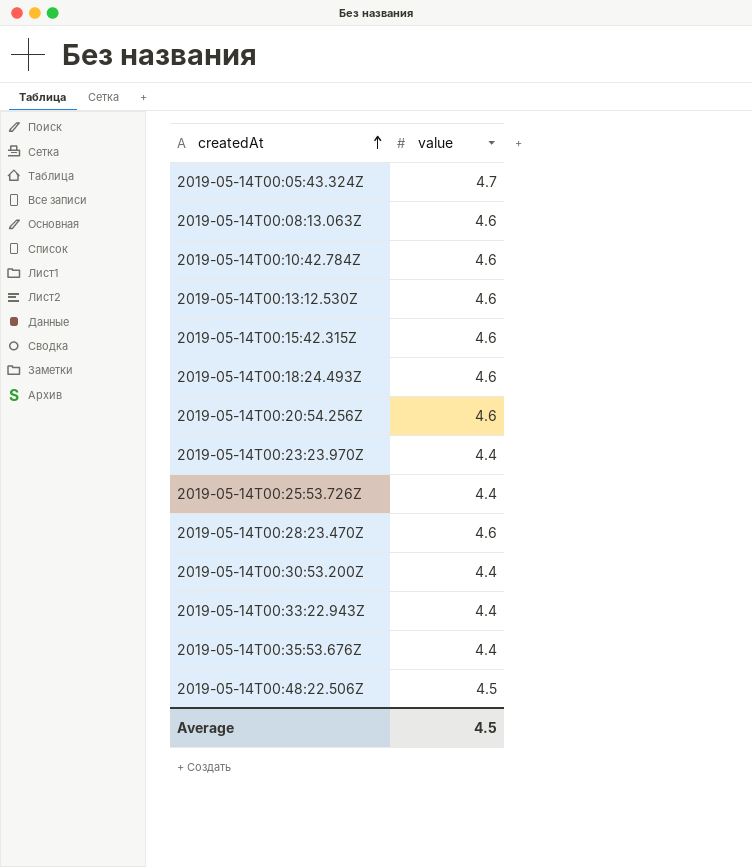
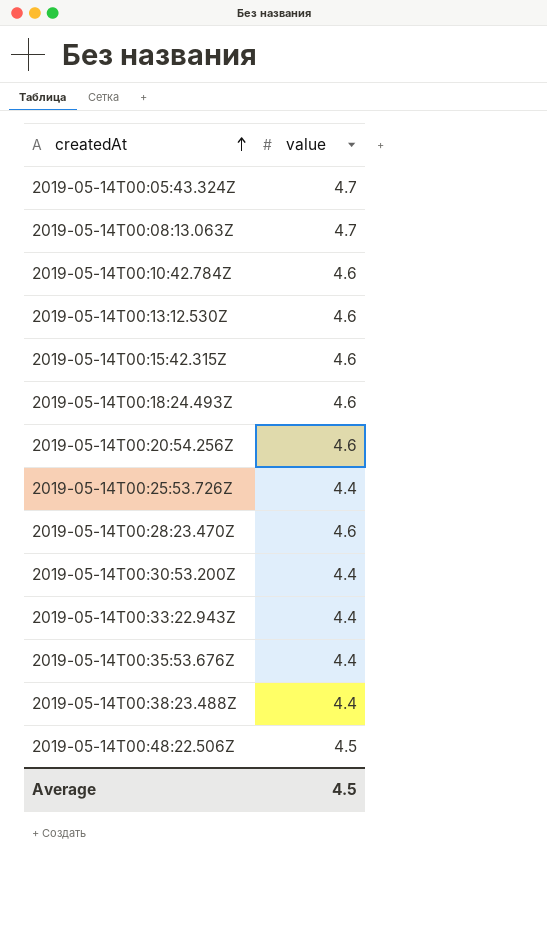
row 2019-05-14T00:23:23.970Z: 4.4 -> none
2019-05-14T00:08:13.063Z | value: 4.6 -> 4.7
row 2019-05-14T00:38:23.488Z: none -> 4.4

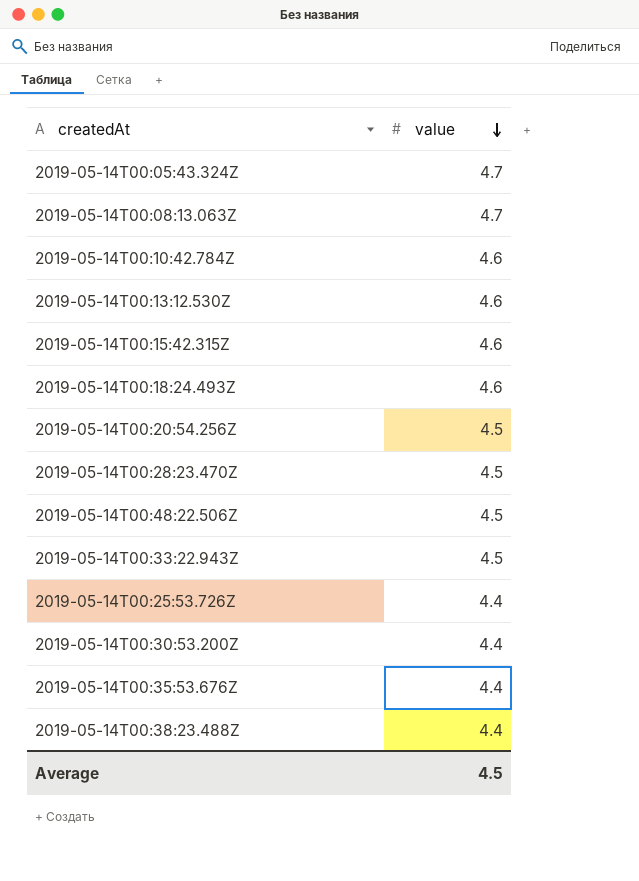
row order: createdAt ascending -> value descending
2019-05-14T00:20:54.256Z | value: 4.6 -> 4.5
2019-05-14T00:28:23.470Z | value: 4.6 -> 4.5
2019-05-14T00:33:22.943Z | value: 4.4 -> 4.5

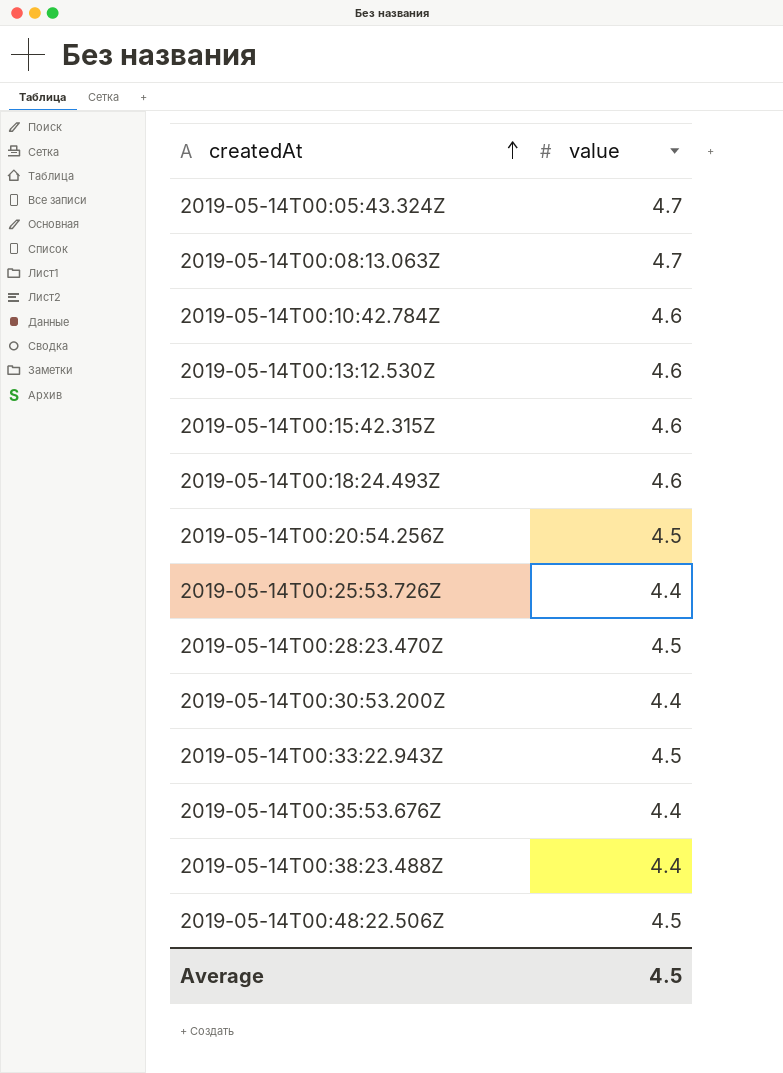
row order: value descending -> createdAt ascending

